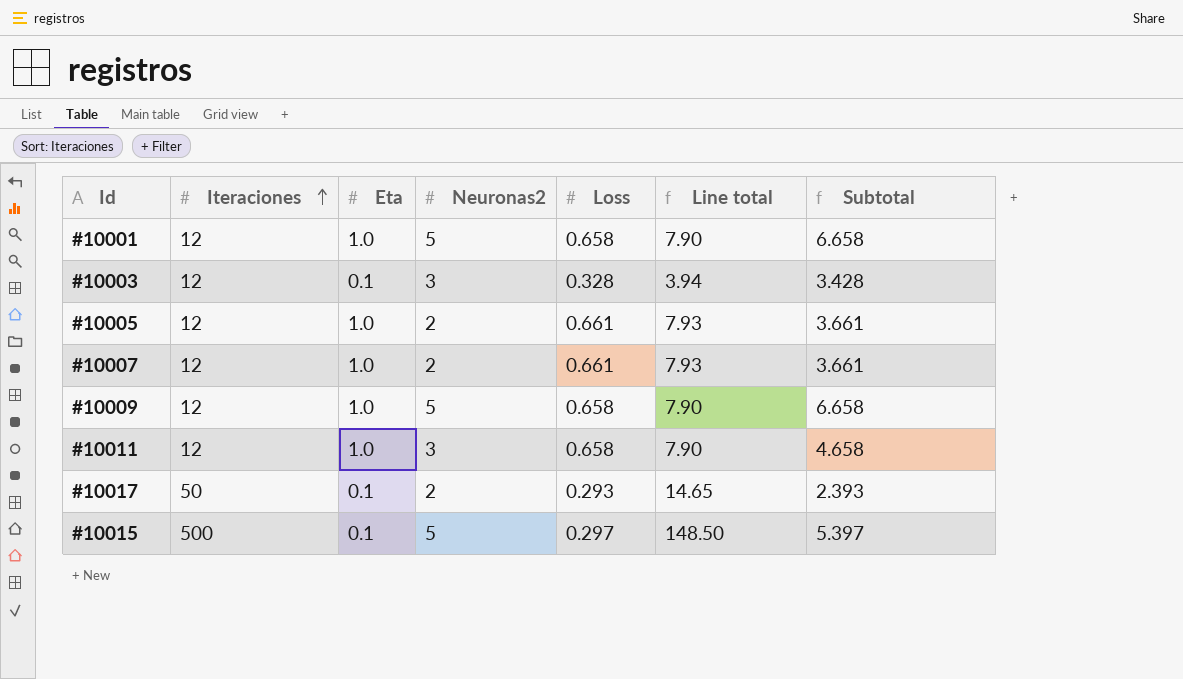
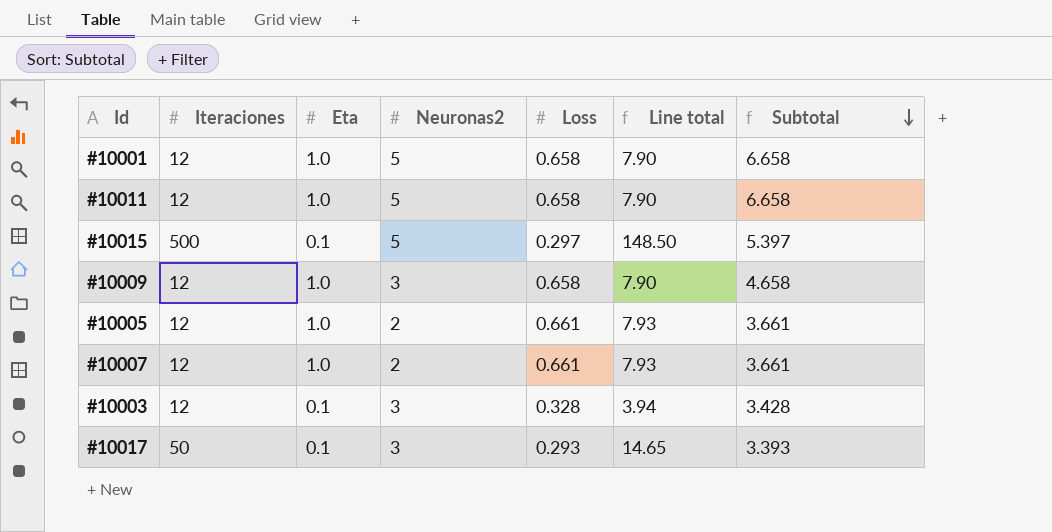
row order: Iteraciones ascending -> Subtotal descending
#10011 | Neuronas2: 3 -> 5
#10011 | Subtotal: 4.658 -> 6.658
#10009 | Neuronas2: 5 -> 3
#10009 | Subtotal: 6.658 -> 4.658
#10017 | Neuronas2: 2 -> 3
#10017 | Subtotal: 2.393 -> 3.393

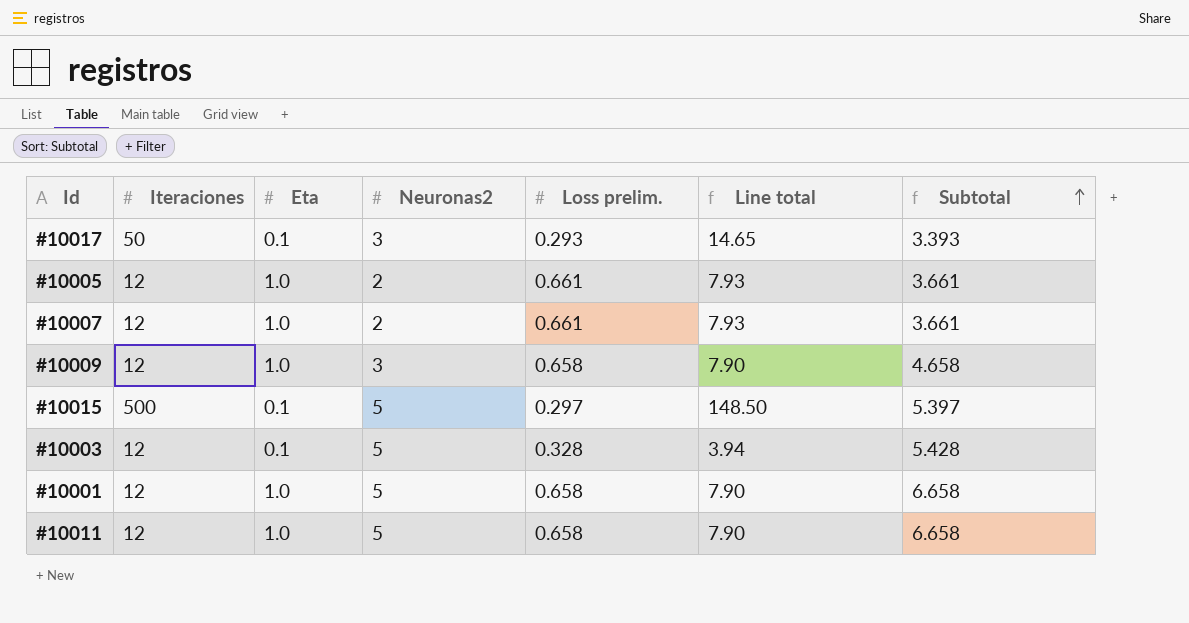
row order: Subtotal descending -> Subtotal ascending
column name: Loss -> Loss prelim.
#10003 | Neuronas2: 3 -> 5
#10003 | Subtotal: 3.428 -> 5.428

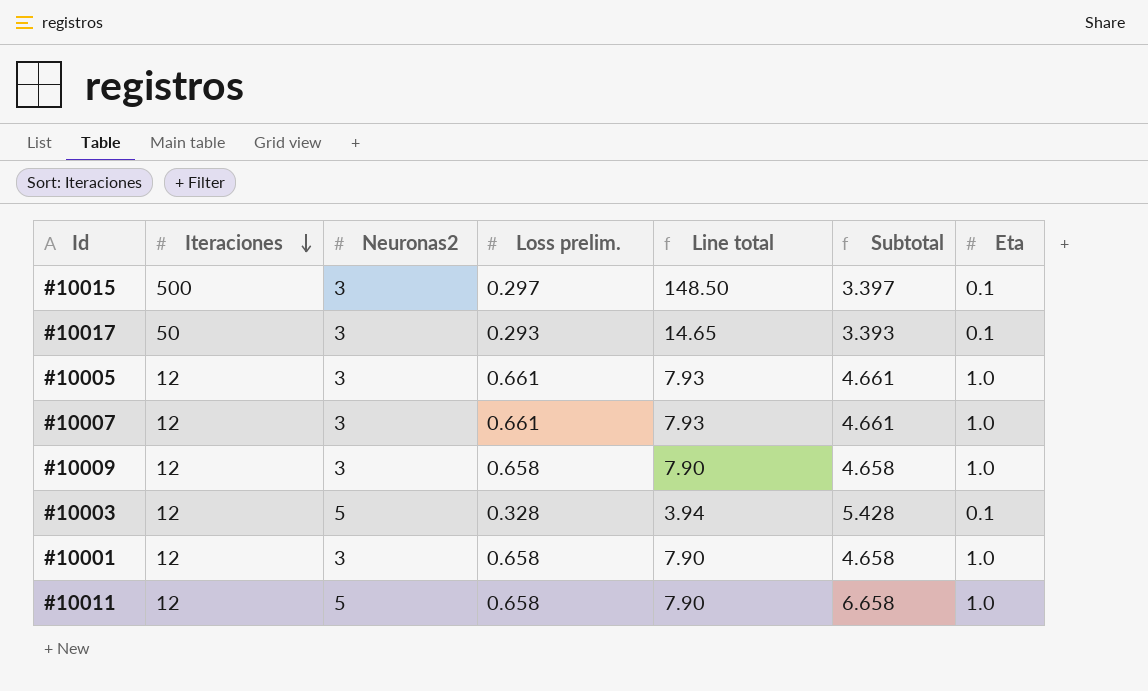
row order: Subtotal ascending -> Iteraciones descending
column Eta | position: 3 -> 7
#10015 | Neuronas2: 5 -> 3
#10015 | Subtotal: 5.397 -> 3.397
#10005 | Neuronas2: 2 -> 3
#10005 | Subtotal: 3.661 -> 4.661
#10007 | Neuronas2: 2 -> 3
#10007 | Subtotal: 3.661 -> 4.661
#10001 | Neuronas2: 5 -> 3
#10001 | Subtotal: 6.658 -> 4.658

